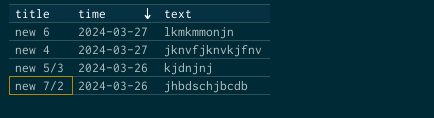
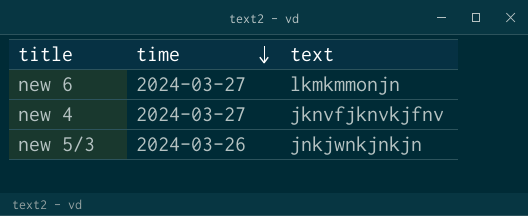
row new 7/2: 2024-03-26 | jhbdschjbcdb -> none
new 5/3 | text: kjdnjnj -> jnkjwnkjnkjn

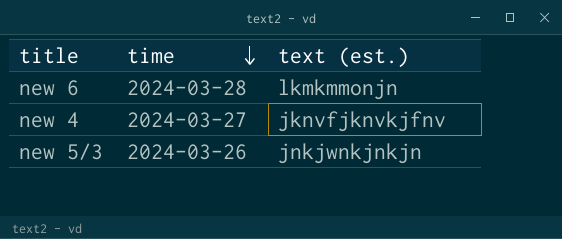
column name: text -> text (est.)
new 6 | time: 2024-03-27 -> 2024-03-28

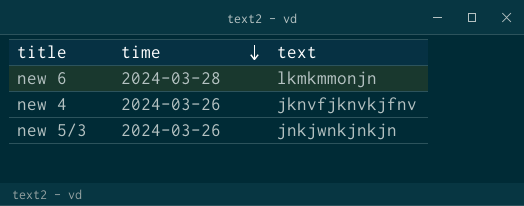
column name: text (est.) -> text
new 4 | time: 2024-03-27 -> 2024-03-26

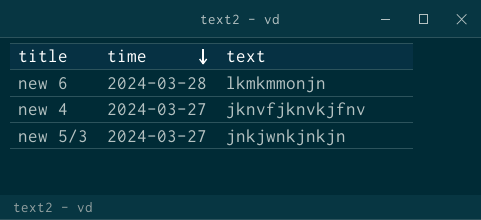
new 4 | time: 2024-03-26 -> 2024-03-27
new 5/3 | time: 2024-03-26 -> 2024-03-27

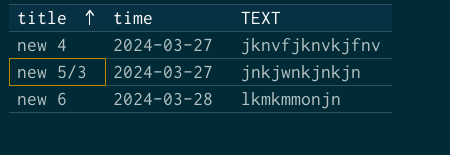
row order: time descending -> title ascending
column name: text -> TEXT

